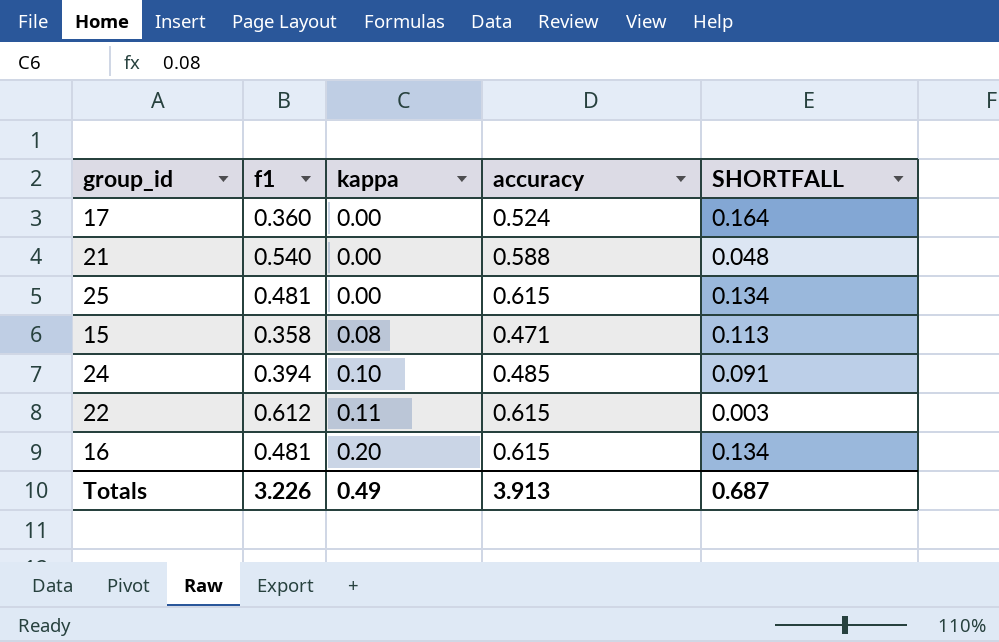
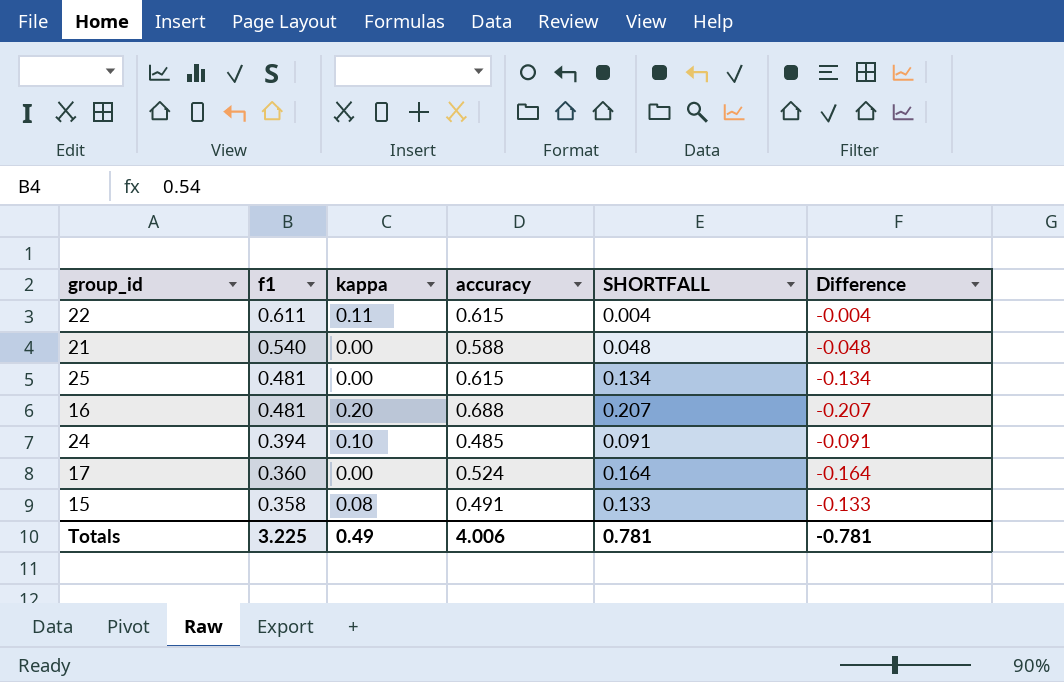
row order: kappa ascending -> f1 descending
column Difference | formula: none -> [f1] - [accuracy]
22 | f1: 0.612 -> 0.611
22 | SHORTFALL: 0.003 -> 0.004
16 | accuracy: 0.615 -> 0.688
16 | SHORTFALL: 0.134 -> 0.207
15 | accuracy: 0.471 -> 0.491
15 | SHORTFALL: 0.113 -> 0.133
Totals | f1: 3.226 -> 3.225
Totals | accuracy: 3.913 -> 4.006
Totals | SHORTFALL: 0.687 -> 0.781

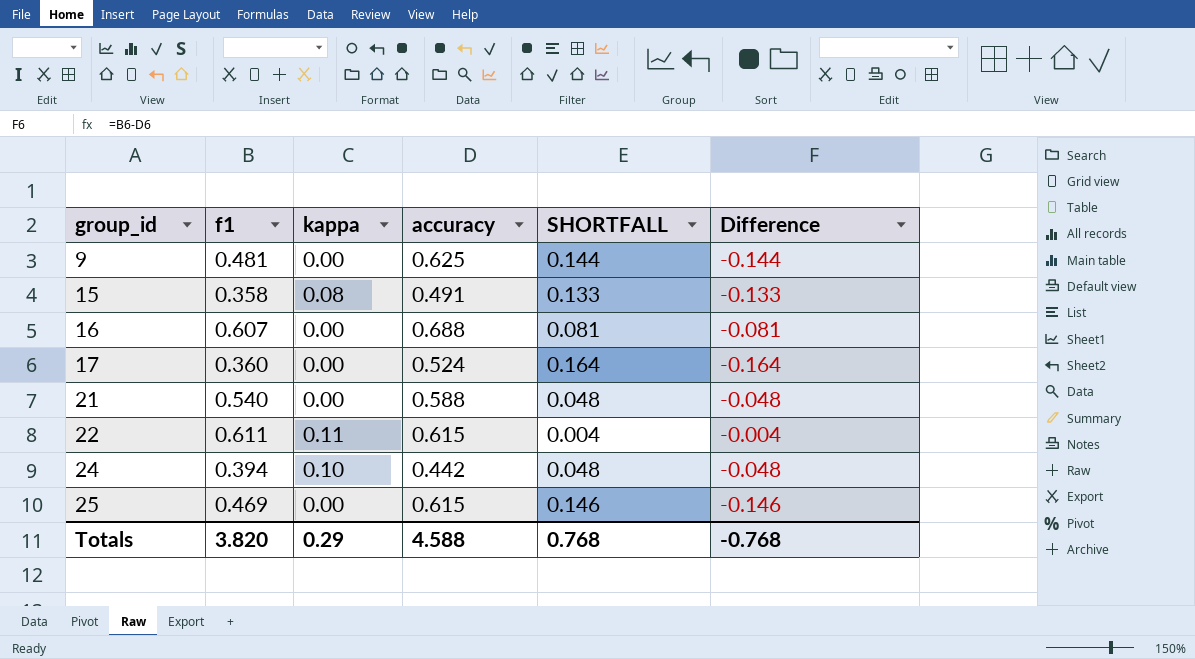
row order: f1 descending -> group_id ascending
row 9: none -> 0.481 | 0.00 | 0.625 | 0.144 | -0.144
16 | f1: 0.481 -> 0.607
16 | kappa: 0.20 -> 0.00
16 | SHORTFALL: 0.207 -> 0.081
16 | Difference: -0.207 -> -0.081
24 | accuracy: 0.485 -> 0.442
24 | SHORTFALL: 0.091 -> 0.048
24 | Difference: -0.091 -> -0.048
25 | f1: 0.481 -> 0.469
25 | SHORTFALL: 0.134 -> 0.146
25 | Difference: -0.134 -> -0.146
Totals | f1: 3.225 -> 3.820
Totals | kappa: 0.49 -> 0.29
Totals | accuracy: 4.006 -> 4.588
Totals | SHORTFALL: 0.781 -> 0.768
Totals | Difference: -0.781 -> -0.768

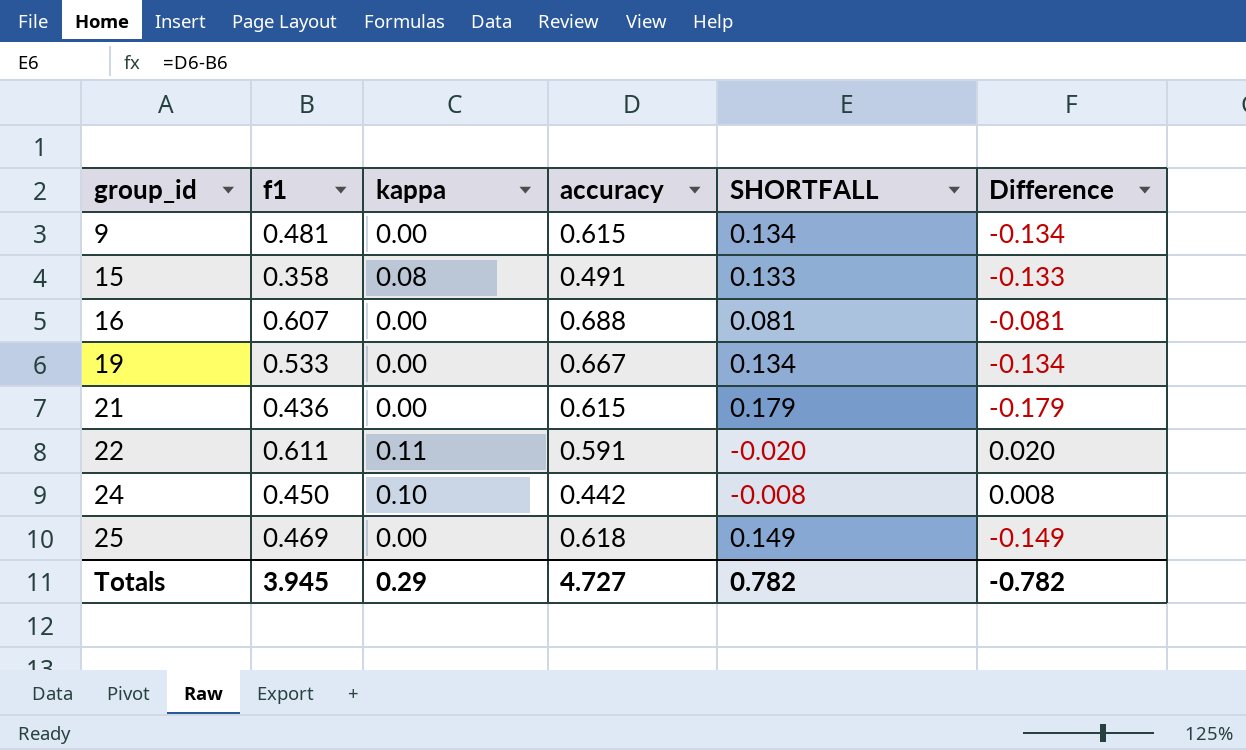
row 17: 0.360 | 0.00 | 0.524 | 0.164 | -0.164 -> none
9 | accuracy: 0.625 -> 0.615
9 | SHORTFALL: 0.144 -> 0.134
9 | Difference: -0.144 -> -0.134
row 19: none -> 0.533 | 0.00 | 0.667 | 0.134 | -0.134
21 | f1: 0.540 -> 0.436
21 | accuracy: 0.588 -> 0.615
21 | SHORTFALL: 0.048 -> 0.179
21 | Difference: -0.048 -> -0.179
22 | accuracy: 0.615 -> 0.591
22 | SHORTFALL: 0.004 -> -0.020
22 | Difference: -0.004 -> 0.020
24 | f1: 0.394 -> 0.450
24 | SHORTFALL: 0.048 -> -0.008
24 | Difference: -0.048 -> 0.008
25 | accuracy: 0.615 -> 0.618
25 | SHORTFALL: 0.146 -> 0.149
25 | Difference: -0.146 -> -0.149
Totals | f1: 3.820 -> 3.945
Totals | accuracy: 4.588 -> 4.727
Totals | SHORTFALL: 0.768 -> 0.782
Totals | Difference: -0.768 -> -0.782

